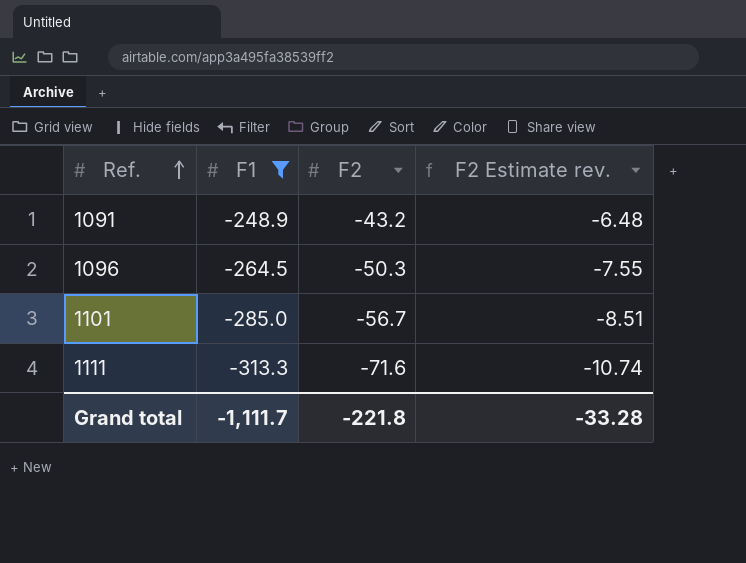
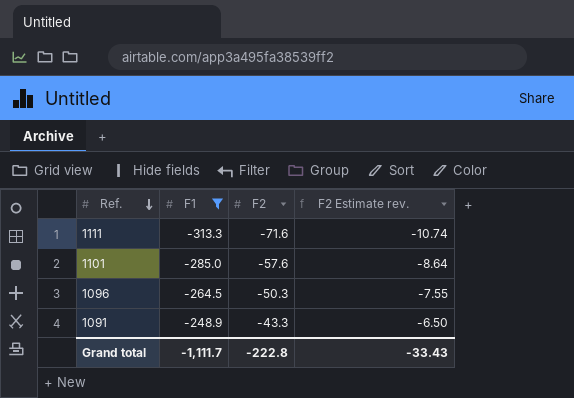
row order: Ref. ascending -> Ref. descending
1101 | F2: -56.7 -> -57.6
1101 | F2 Estimate rev.: -8.51 -> -8.64
1091 | F2: -43.2 -> -43.3
1091 | F2 Estimate rev.: -6.48 -> -6.50
Grand total | F2: -221.8 -> -222.8
Grand total | F2 Estimate rev.: -33.28 -> -33.43

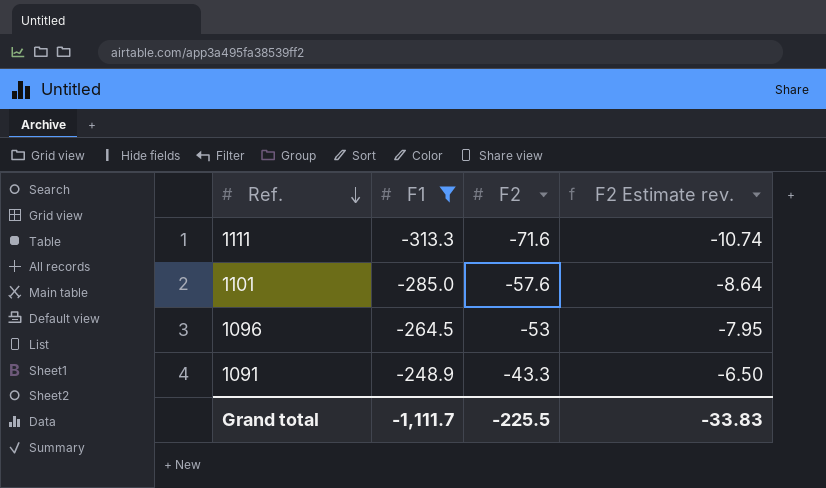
1096 | F2: -50.3 -> -53
1096 | F2 Estimate rev.: -7.55 -> -7.95
Grand total | F2: -222.8 -> -225.5
Grand total | F2 Estimate rev.: -33.43 -> -33.83

